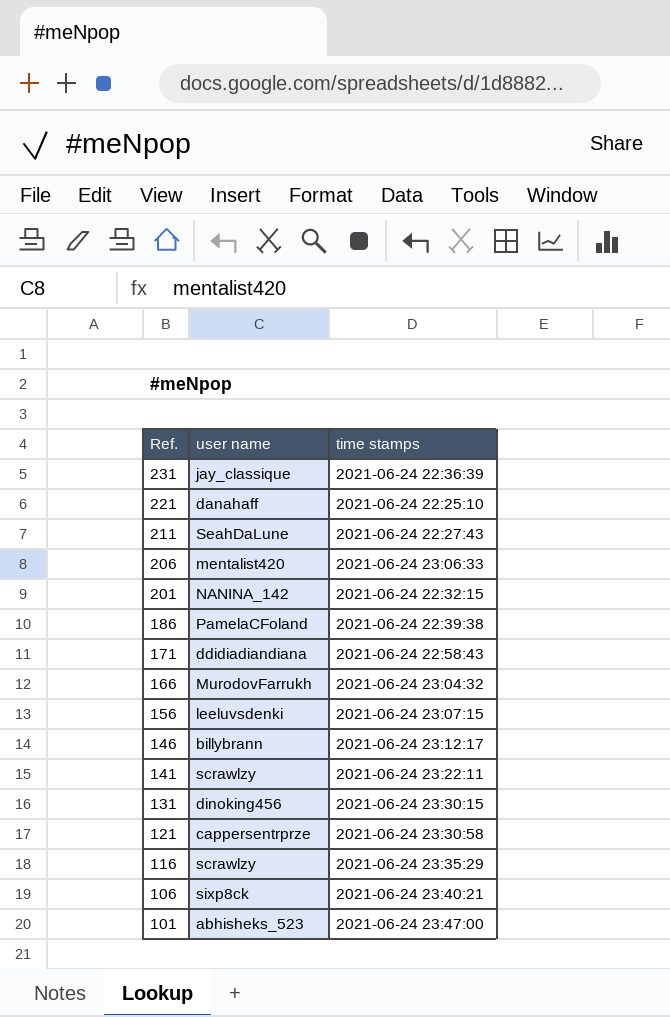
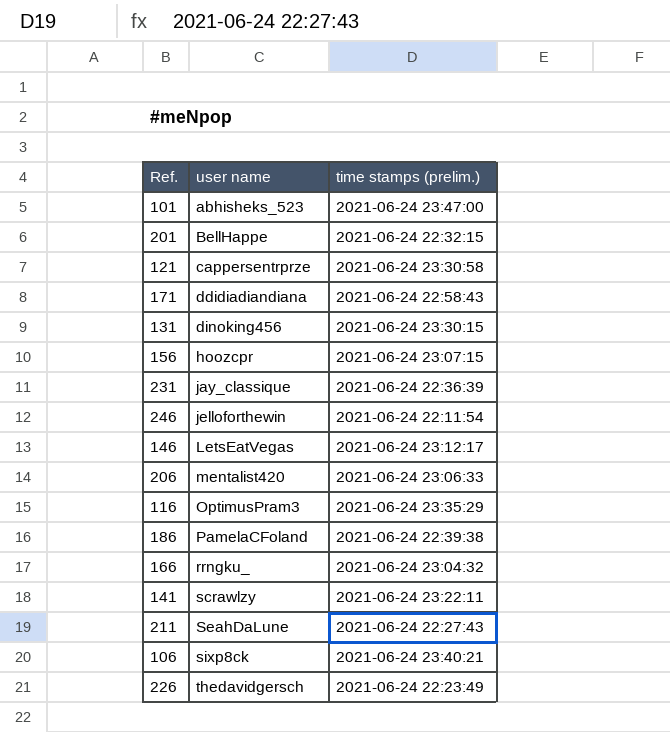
row order: Ref. descending -> user name ascending
column name: time stamps -> time stamps (prelim.)
row 221: danahaff | 2021-06-24 22:25:10 -> none
201 | user name: NANINA_142 -> BellHappe
156 | user name: leeluvsdenki -> hoozcpr
row 246: none -> jelloforthewin | 2021-06-24 22:11:54
146 | user name: billybrann -> LetsEatVegas
116 | user name: scrawlzy -> OptimusPram3
166 | user name: MurodovFarrukh -> rrngku_
row 226: none -> thedavidgersch | 2021-06-24 22:23:49

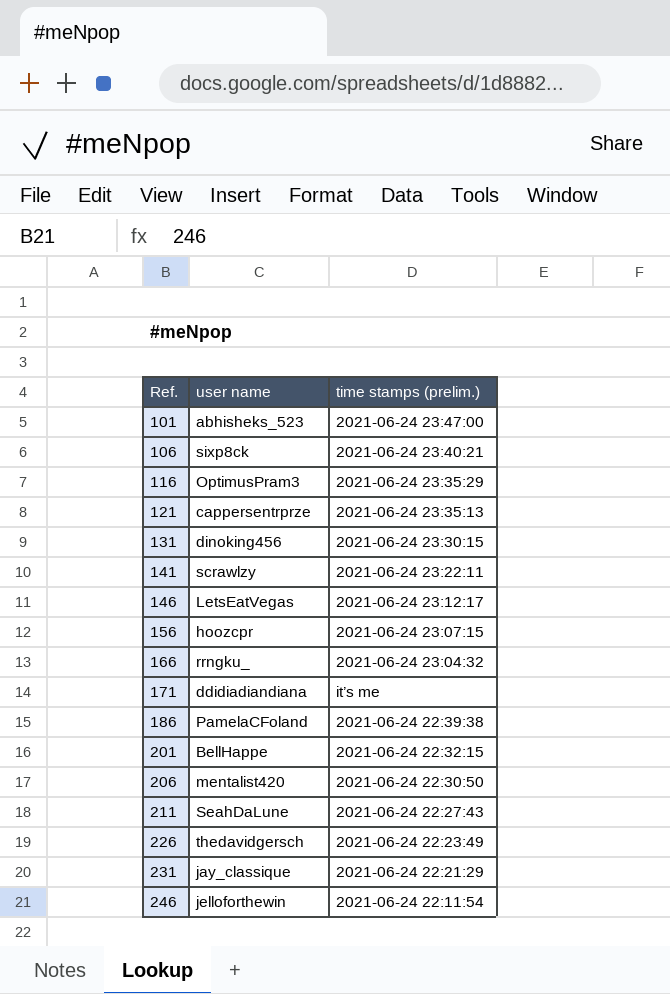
row order: user name ascending -> Ref. ascending
121 | time stamps (prelim.): 2021-06-24 23:30:58 -> 2021-06-24 23:35:13
171 | time stamps (prelim.): 2021-06-24 22:58:43 -> it’s me
206 | time stamps (prelim.): 2021-06-24 23:06:33 -> 2021-06-24 22:30:50
231 | time stamps (prelim.): 2021-06-24 22:36:39 -> 2021-06-24 22:21:29

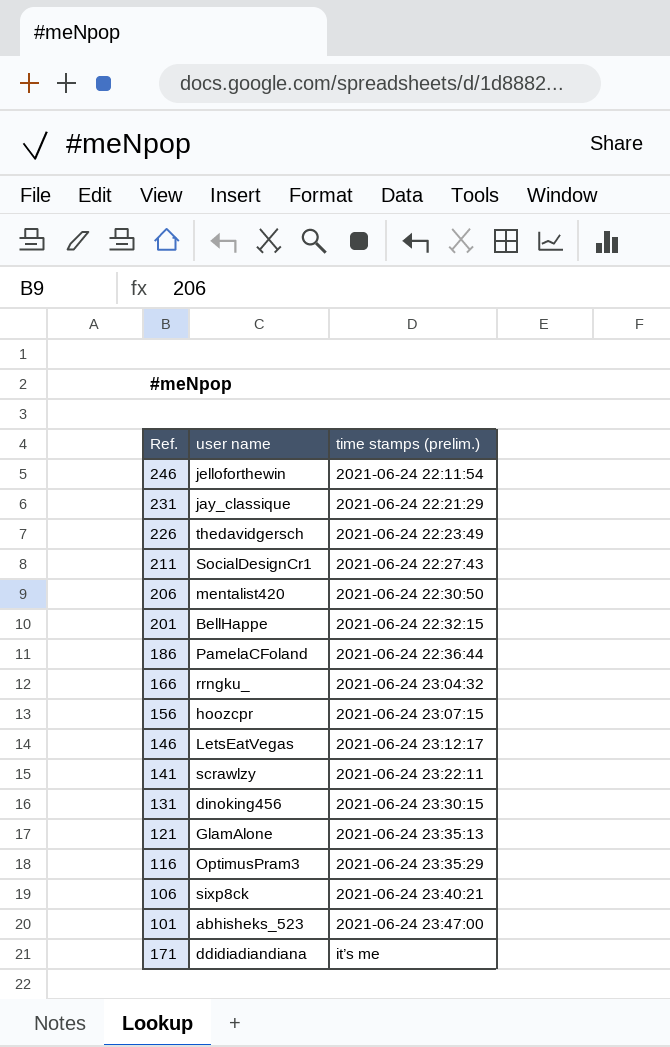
row order: Ref. ascending -> time stamps (prelim.) ascending
211 | user name: SeahDaLune -> SocialDesignCr1
186 | time stamps (prelim.): 2021-06-24 22:39:38 -> 2021-06-24 22:36:44
121 | user name: cappersentrprze -> GlamAlone

